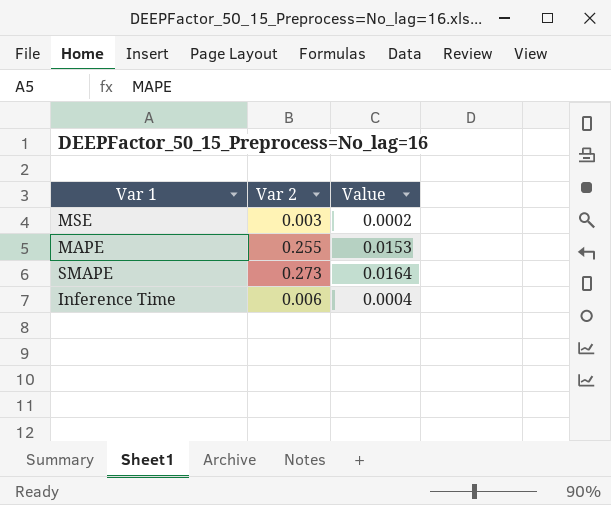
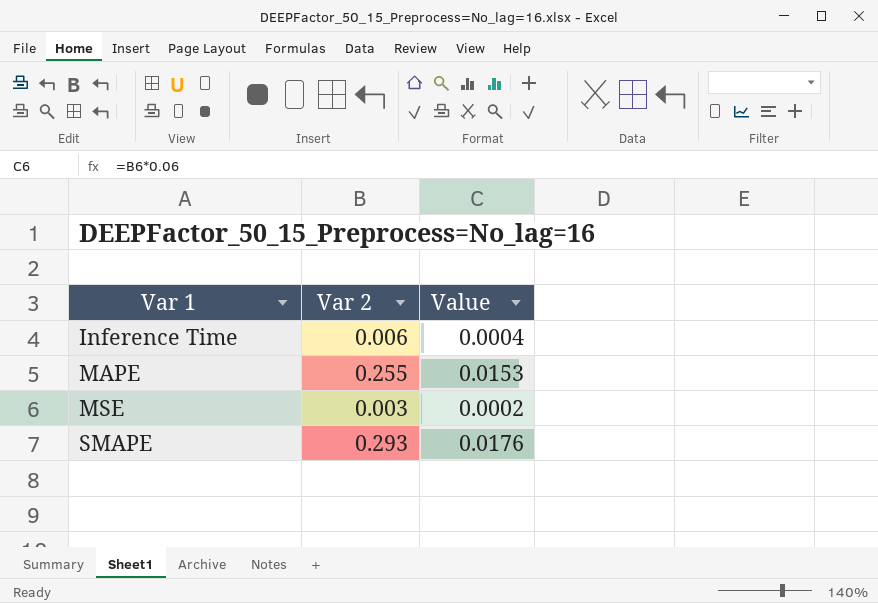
row order: none -> Var 1 ascending
SMAPE | Var 2: 0.273 -> 0.293
SMAPE | Value: 0.0164 -> 0.0176

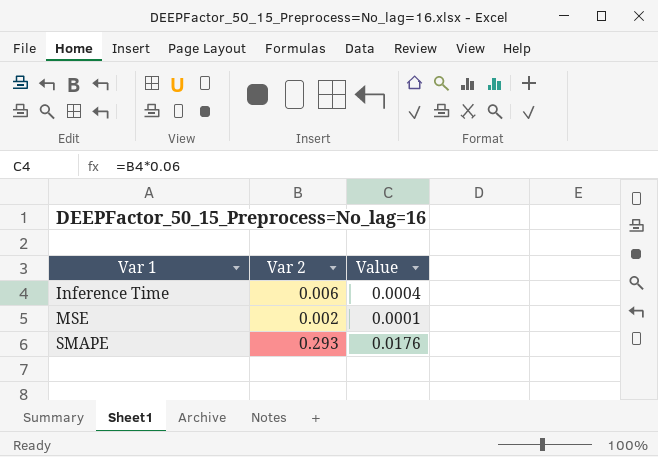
row MAPE: 0.255 | 0.0153 -> none
MSE | Var 2: 0.003 -> 0.002
MSE | Value: 0.0002 -> 0.0001

